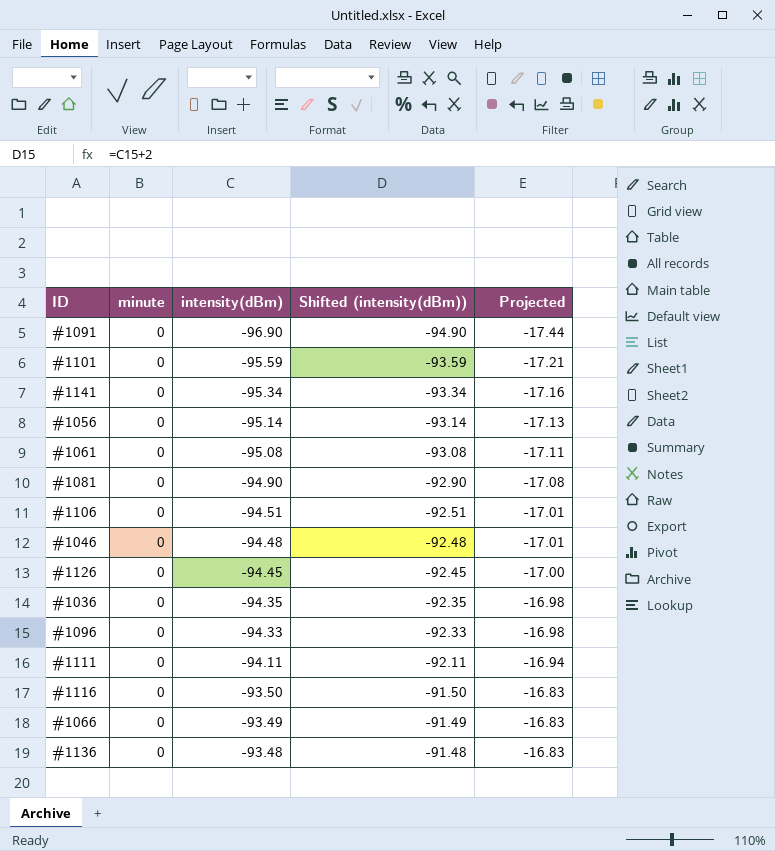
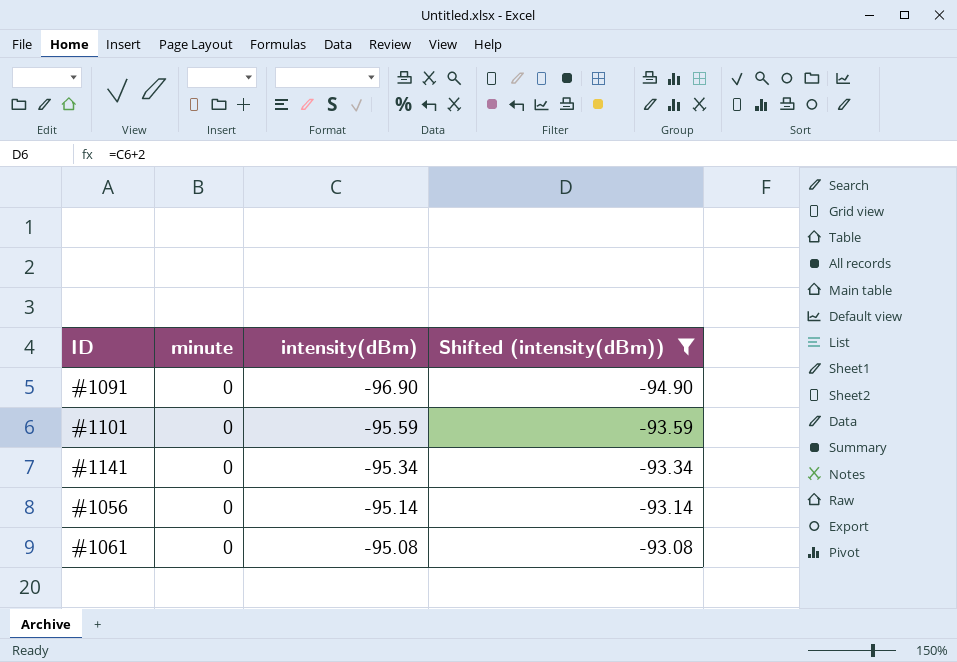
filter: none -> Shifted (intensity(dBm)) <= -93.08
column Projected | formula: [intensity(dBm)] * 0.18 -> none

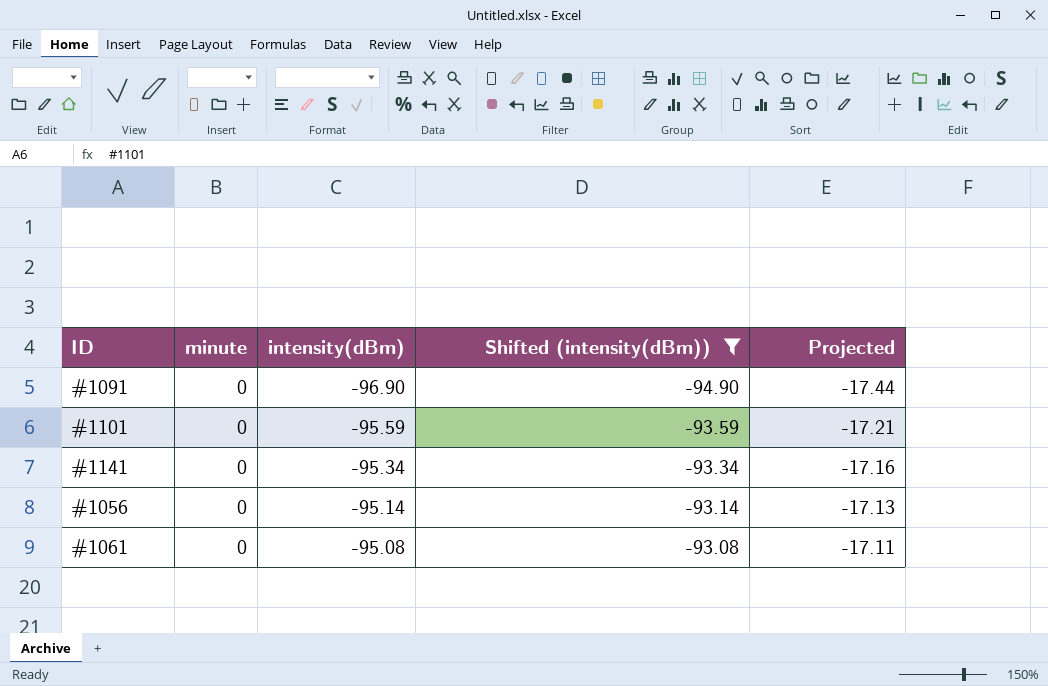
column Projected | formula: none -> [intensity(dBm)] * 0.18

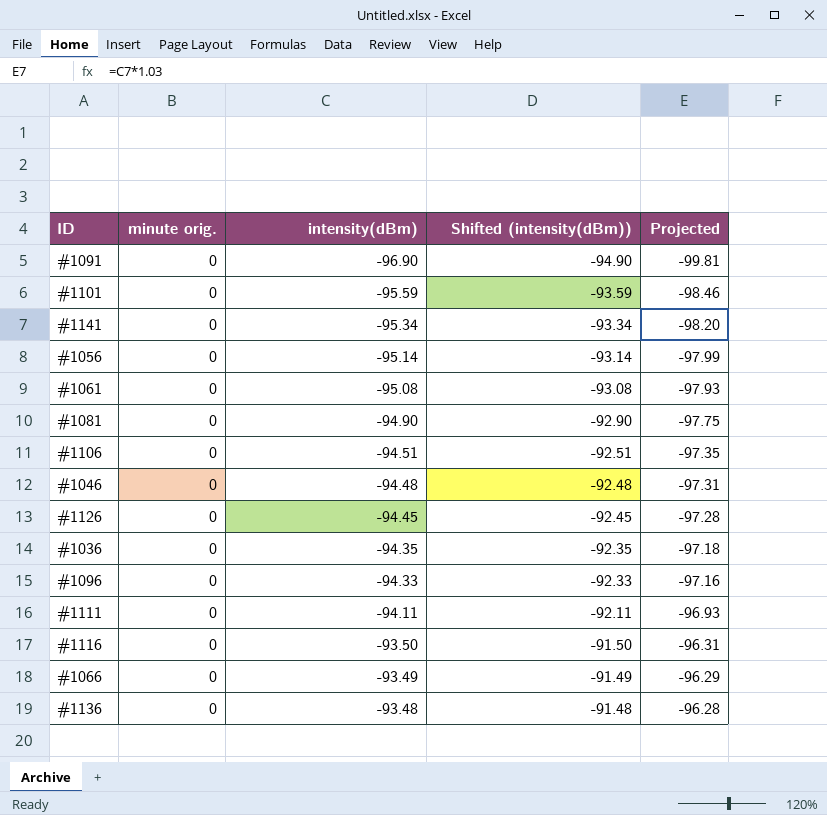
filter: Shifted (intensity(dBm)) <= -93.08 -> none
column name: minute -> minute orig.
column Projected | formula: [intensity(dBm)] * 0.18 -> [intensity(dBm)] * 1.03

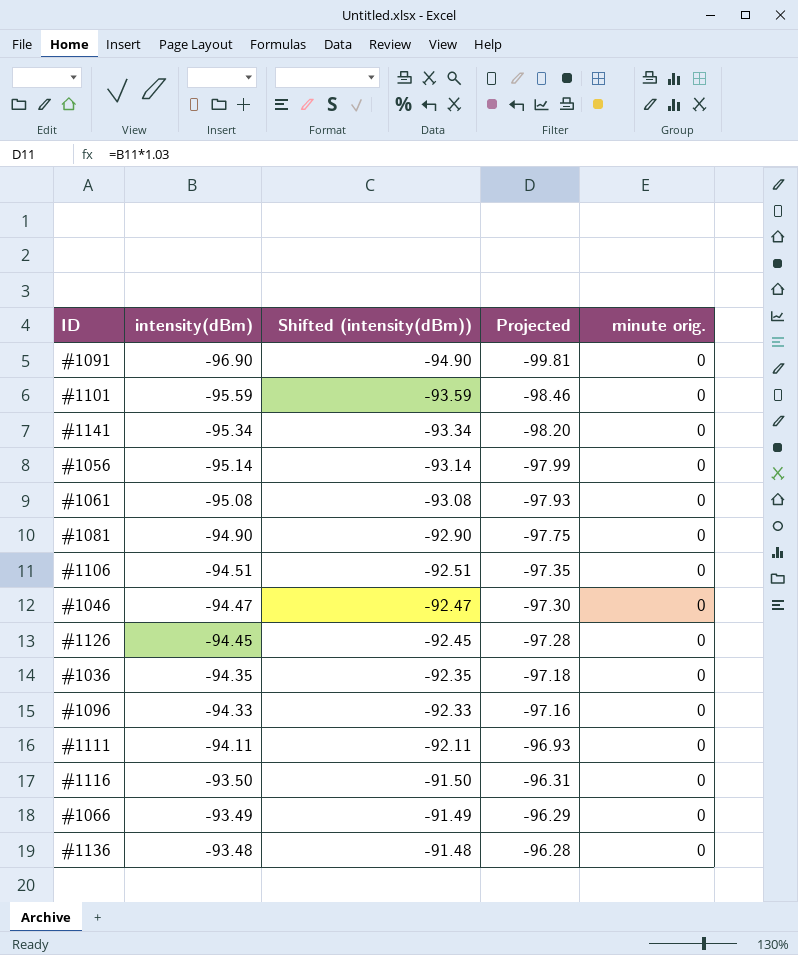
column minute orig. | position: 2 -> 5
#1046 | intensity(dBm): -94.48 -> -94.47
#1046 | Shifted (intensity(dBm)): -92.48 -> -92.47
#1046 | Projected: -97.31 -> -97.30

